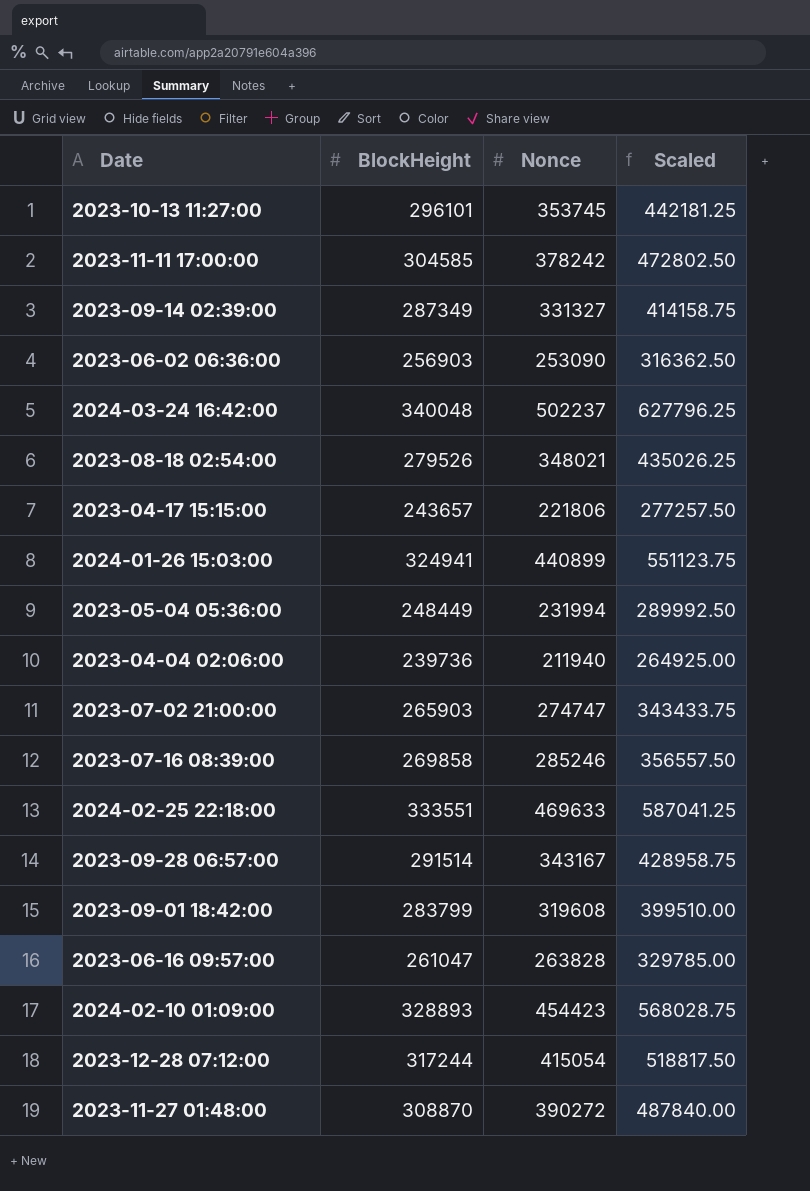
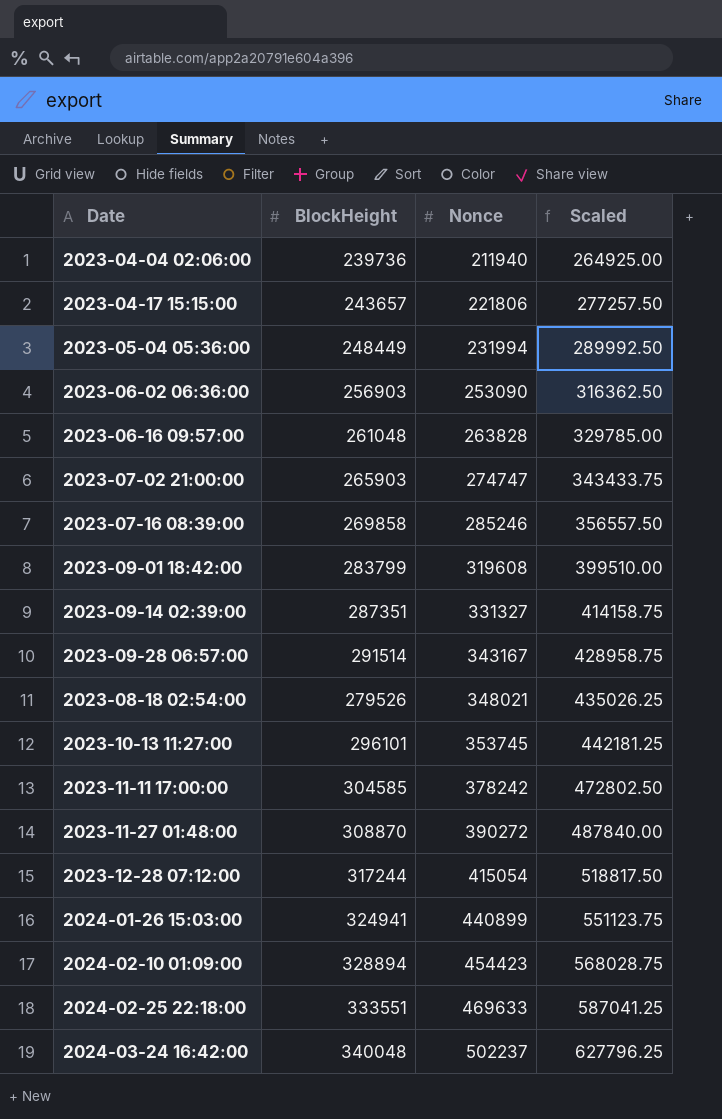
row order: none -> Nonce ascending
2023-06-16 09:57:00 | BlockHeight: 261047 -> 261048
2023-09-14 02:39:00 | BlockHeight: 287349 -> 287351
2024-02-10 01:09:00 | BlockHeight: 328893 -> 328894

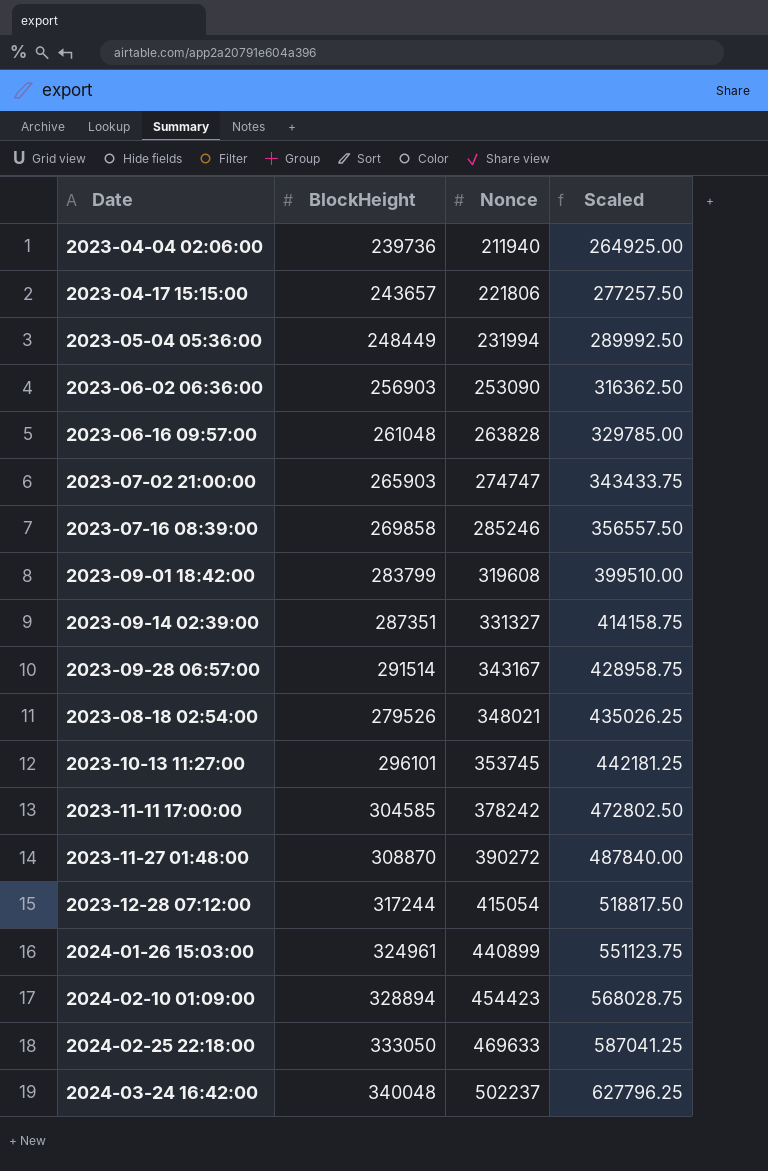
2024-01-26 15:03:00 | BlockHeight: 324941 -> 324961
2024-02-25 22:18:00 | BlockHeight: 333551 -> 333050

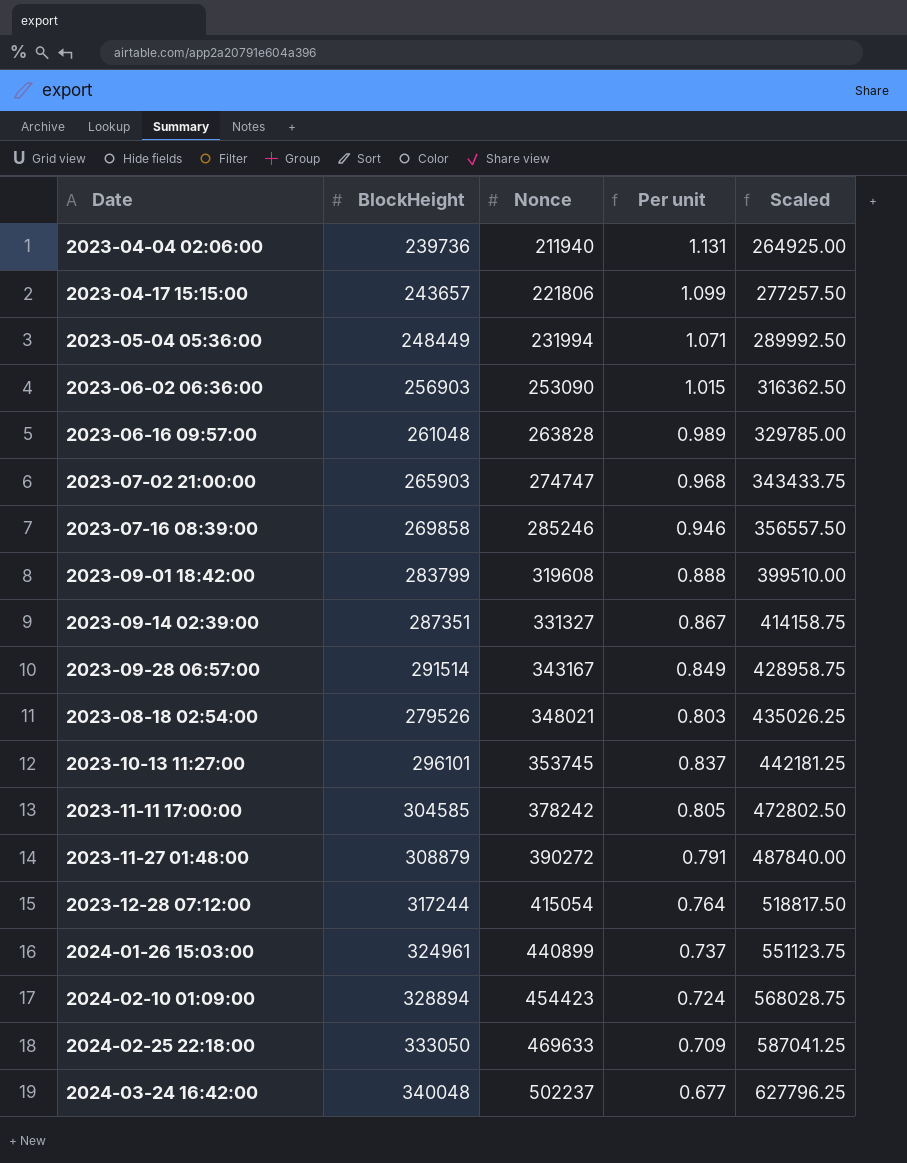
column Per unit | formula: none -> [BlockHeight] / [Nonce]
2023-11-27 01:48:00 | BlockHeight: 308870 -> 308879

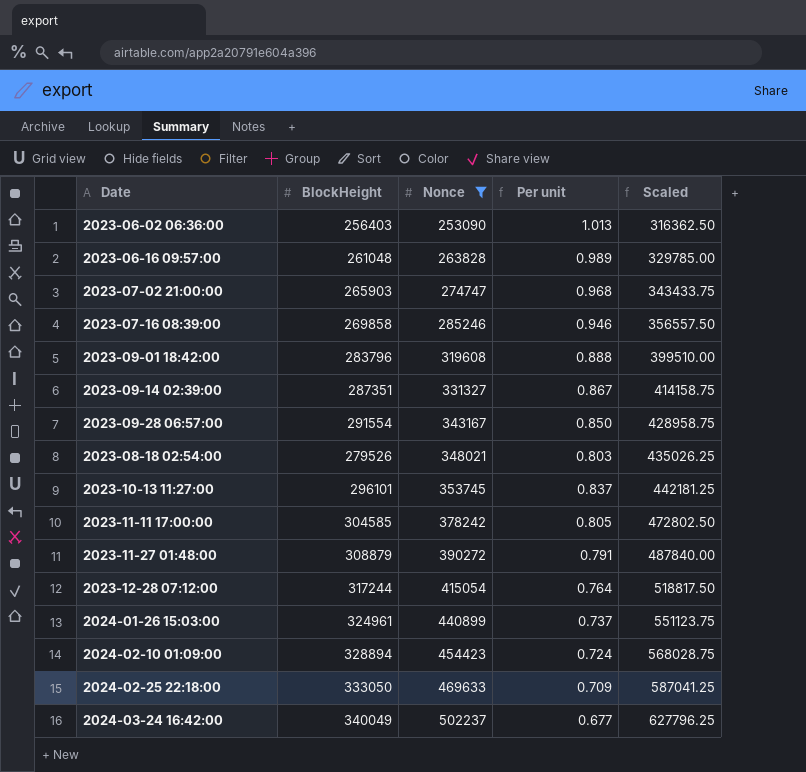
filter: none -> Nonce >= 253090
2023-06-02 06:36:00 | BlockHeight: 256903 -> 256403
2023-06-02 06:36:00 | Per unit: 1.015 -> 1.013
2023-09-01 18:42:00 | BlockHeight: 283799 -> 283796
2023-09-28 06:57:00 | BlockHeight: 291514 -> 291554
2023-09-28 06:57:00 | Per unit: 0.849 -> 0.850
2024-03-24 16:42:00 | BlockHeight: 340048 -> 340049

